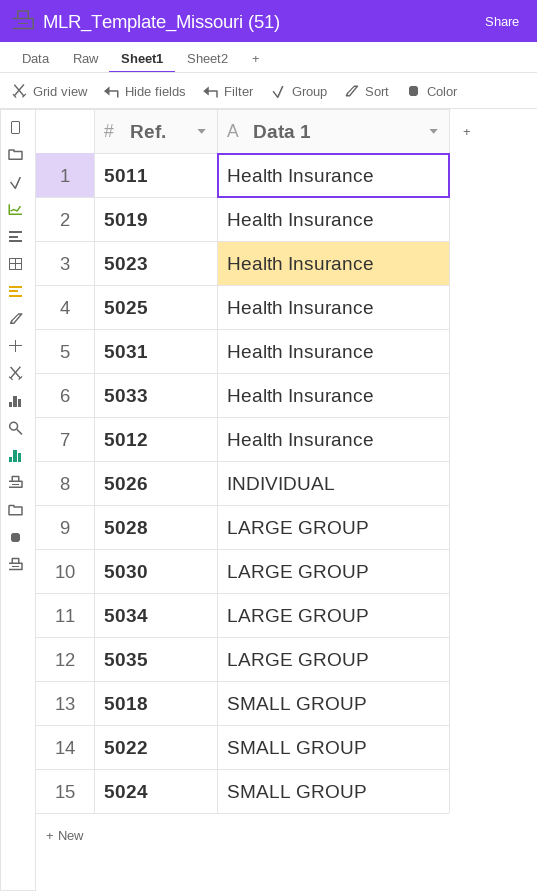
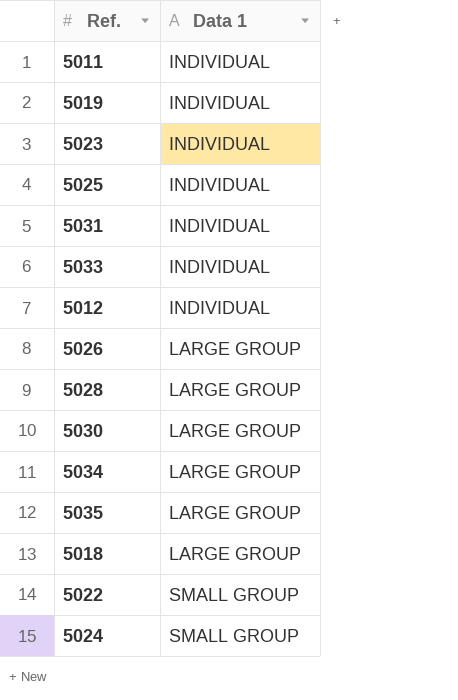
5011 | Data 1: Health Insurance -> INDIVIDUAL
5019 | Data 1: Health Insurance -> INDIVIDUAL
5023 | Data 1: Health Insurance -> INDIVIDUAL
5025 | Data 1: Health Insurance -> INDIVIDUAL
5031 | Data 1: Health Insurance -> INDIVIDUAL
5033 | Data 1: Health Insurance -> INDIVIDUAL
5012 | Data 1: Health Insurance -> INDIVIDUAL
5026 | Data 1: INDIVIDUAL -> LARGE GROUP
5018 | Data 1: SMALL GROUP -> LARGE GROUP

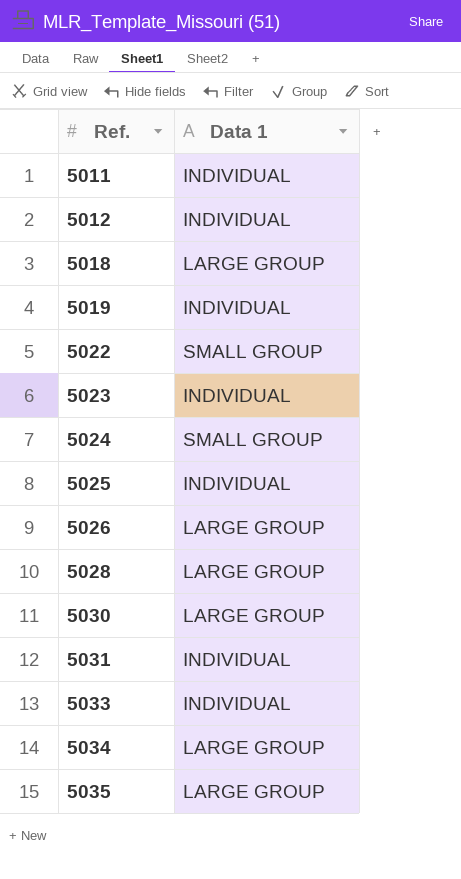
row order: Data 1 ascending -> Ref. ascending

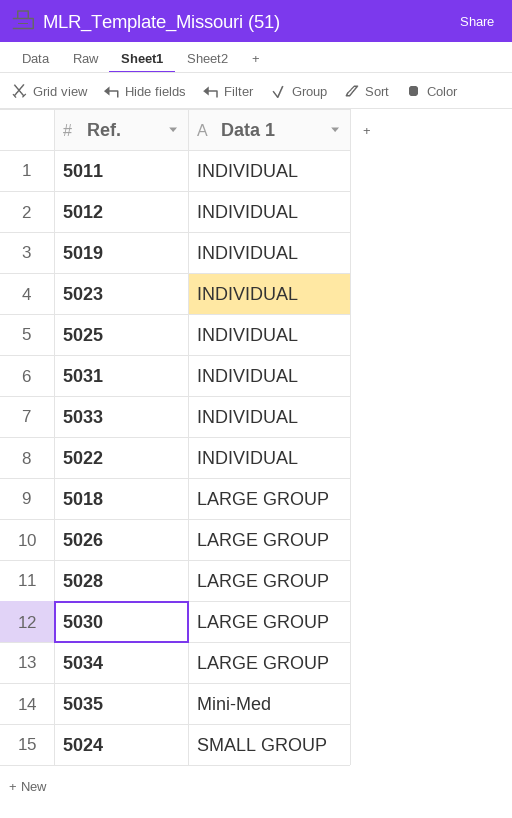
row order: Ref. ascending -> Data 1 ascending
5022 | Data 1: SMALL GROUP -> INDIVIDUAL
5035 | Data 1: LARGE GROUP -> Mini-Med

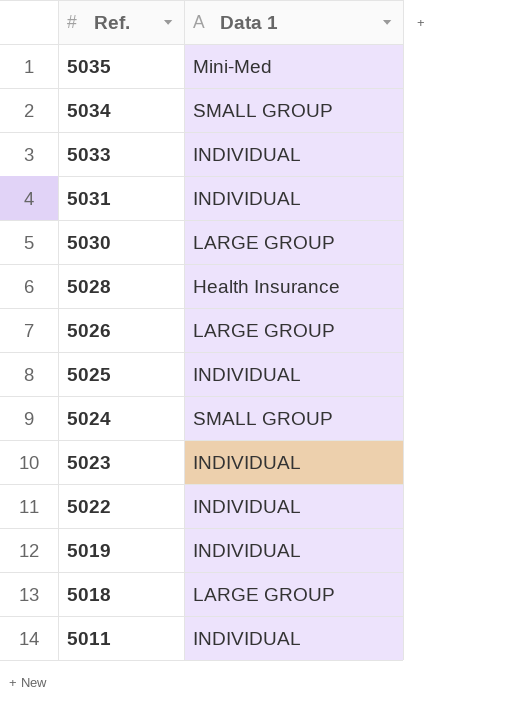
row order: Data 1 ascending -> Ref. descending
row 5012: INDIVIDUAL -> none
5034 | Data 1: LARGE GROUP -> SMALL GROUP
5028 | Data 1: LARGE GROUP -> Health Insurance

